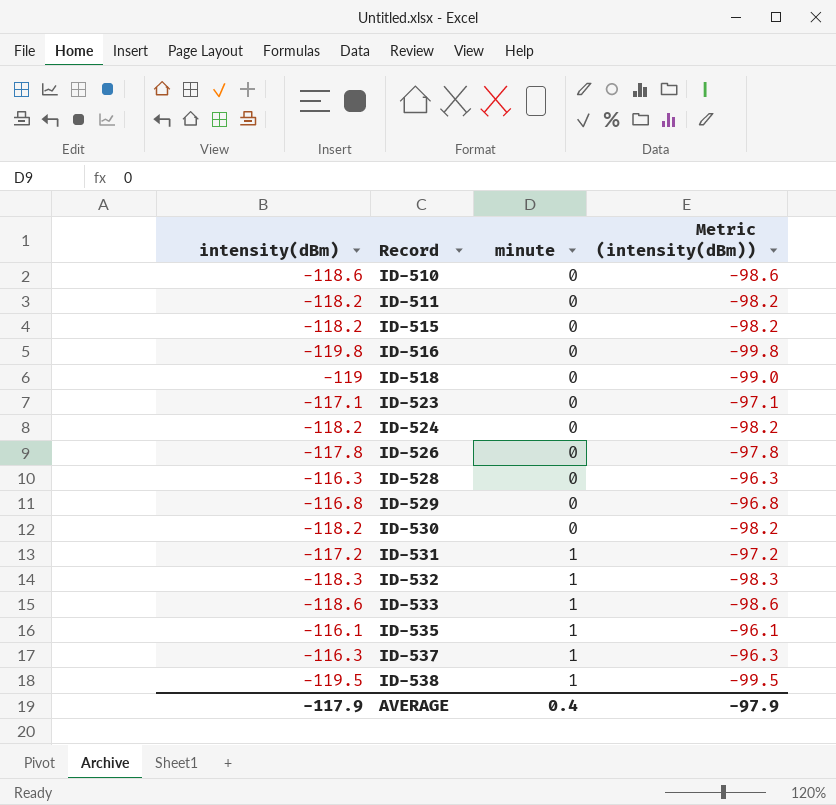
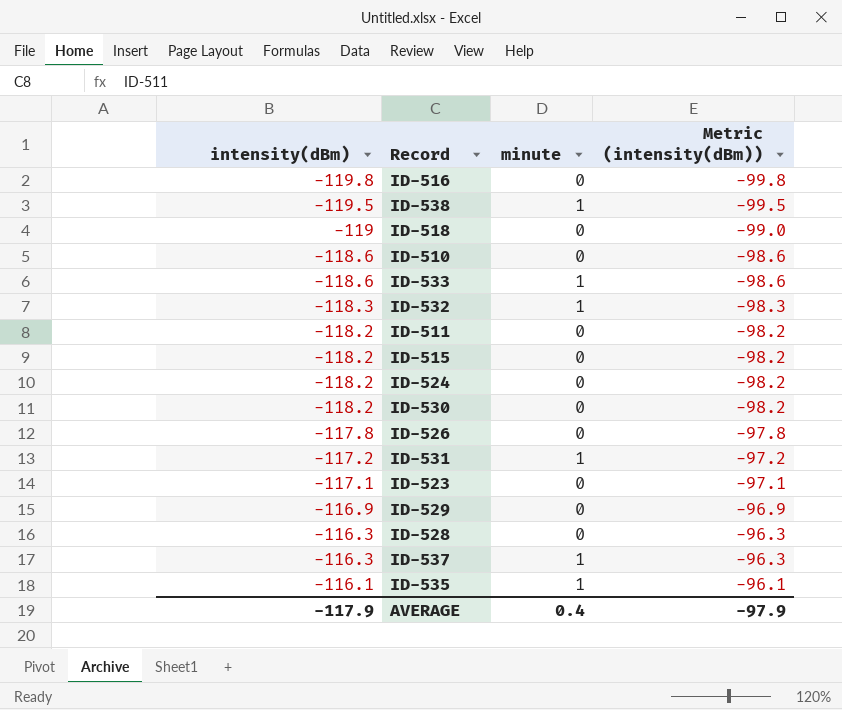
row order: Record ascending -> intensity(dBm) ascending
ID-529 | intensity(dBm): -116.8 -> -116.9
ID-529 | Metric (intensity(dBm)): -96.8 -> -96.9

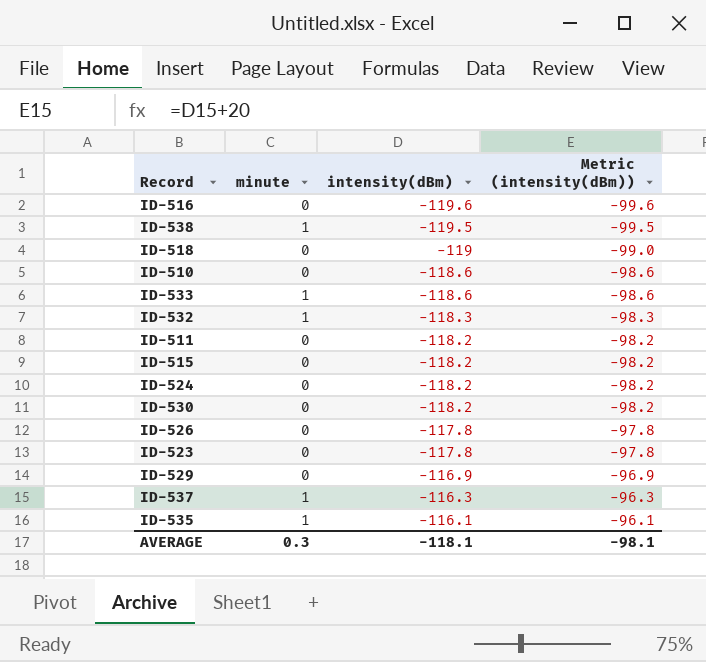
column intensity(dBm) | position: 1 -> 3
row ID-531: -117.2 | 1 | -97.2 -> none
row ID-528: -116.3 | 0 | -96.3 -> none
ID-516 | intensity(dBm): -119.8 -> -119.6
ID-516 | Metric (intensity(dBm)): -99.8 -> -99.6
ID-523 | intensity(dBm): -117.1 -> -117.8
ID-523 | Metric (intensity(dBm)): -97.1 -> -97.8
AVERAGE | minute: 0.4 -> 0.3
AVERAGE | intensity(dBm): -117.9 -> -118.1
AVERAGE | Metric (intensity(dBm)): -97.9 -> -98.1

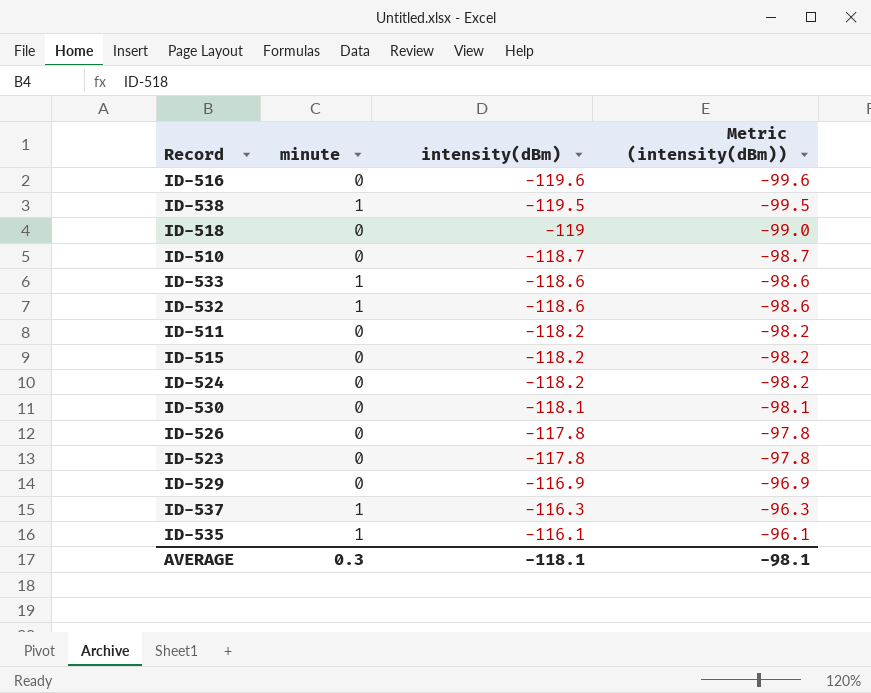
ID-510 | intensity(dBm): -118.6 -> -118.7
ID-510 | Metric (intensity(dBm)): -98.6 -> -98.7
ID-532 | intensity(dBm): -118.3 -> -118.6
ID-532 | Metric (intensity(dBm)): -98.3 -> -98.6
ID-530 | intensity(dBm): -118.2 -> -118.1
ID-530 | Metric (intensity(dBm)): -98.2 -> -98.1

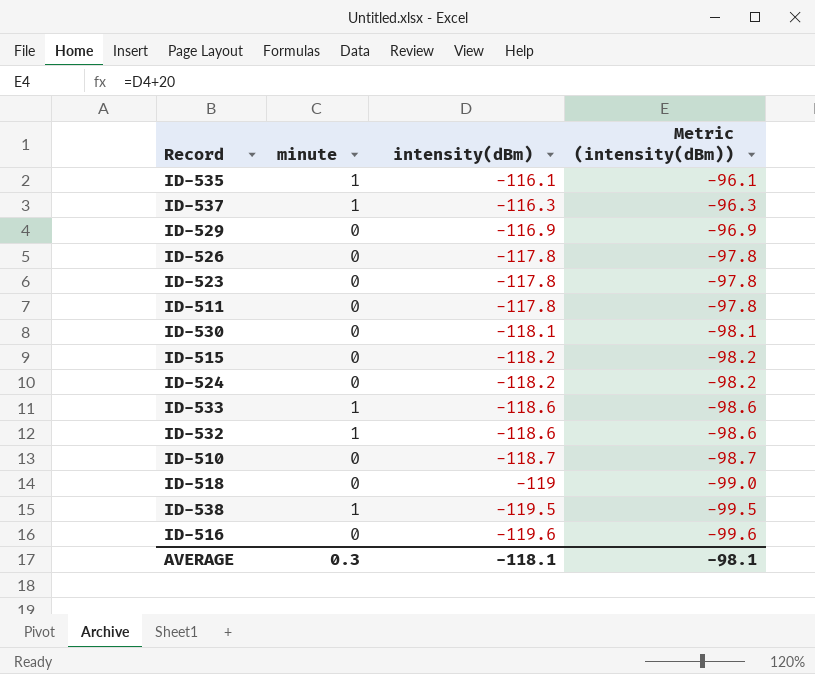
row order: intensity(dBm) ascending -> intensity(dBm) descending
ID-511 | intensity(dBm): -118.2 -> -117.8
ID-511 | Metric (intensity(dBm)): -98.2 -> -97.8

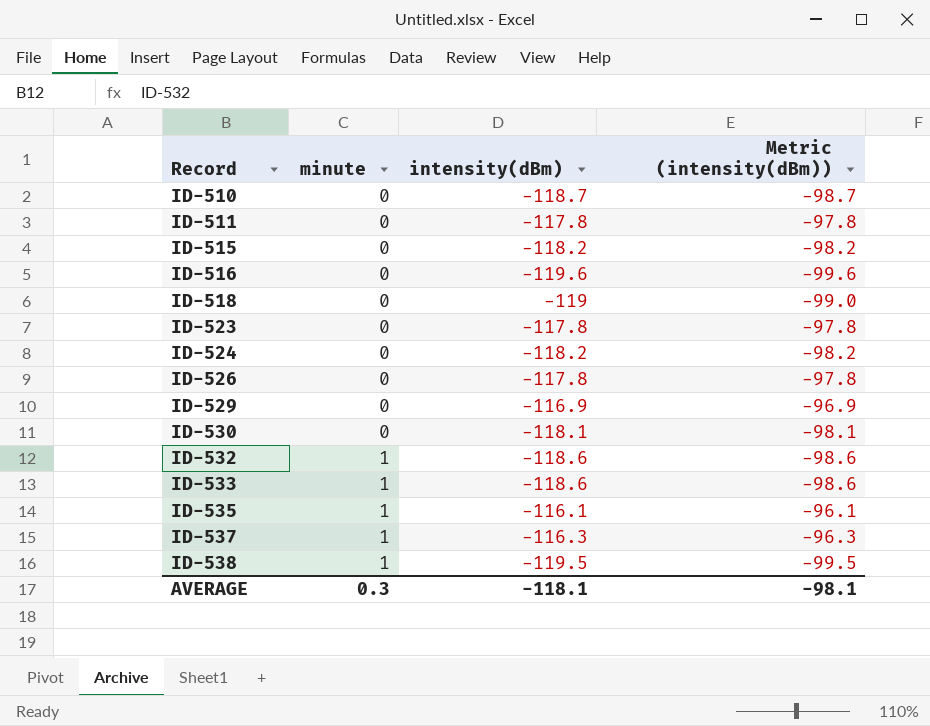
row order: intensity(dBm) descending -> Record ascending

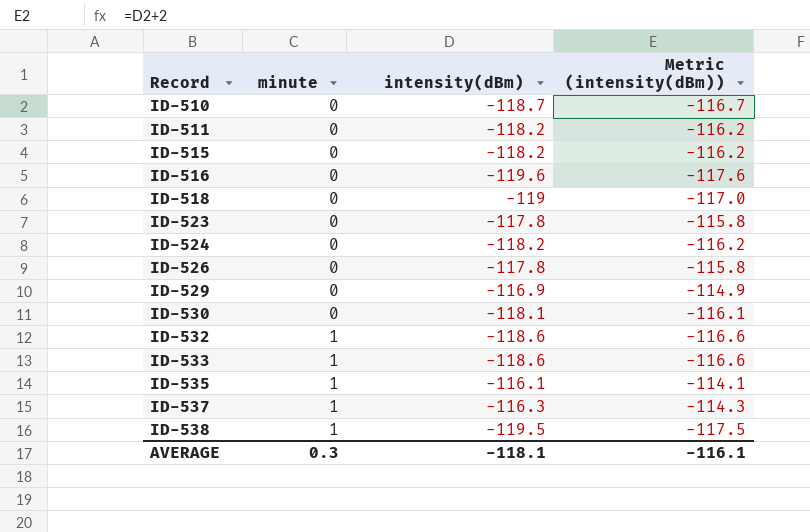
column Metric (intensity(dBm)) | formula: [intensity(dBm)] + 20 -> [intensity(dBm)] + 2
ID-511 | intensity(dBm): -117.8 -> -118.2
AVERAGE | Metric (intensity(dBm)): -98.1 -> -116.1

